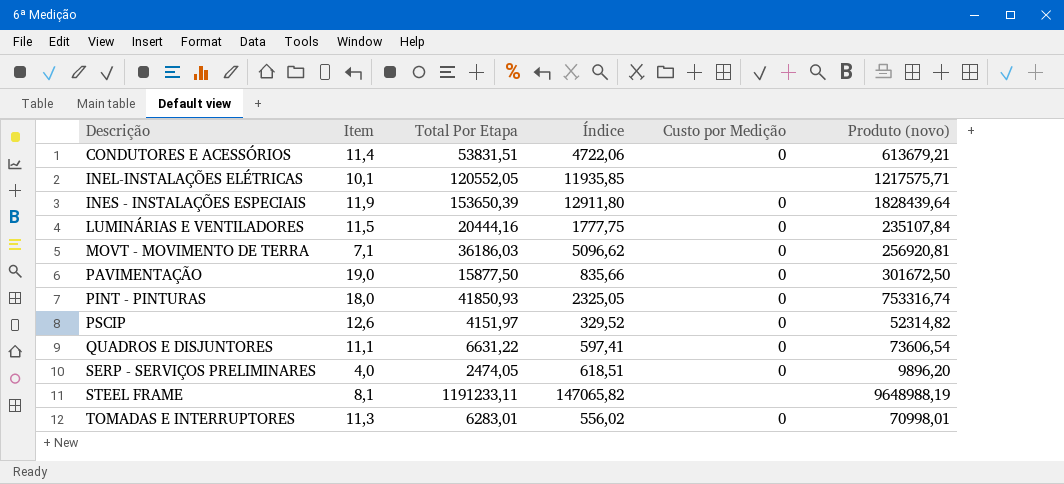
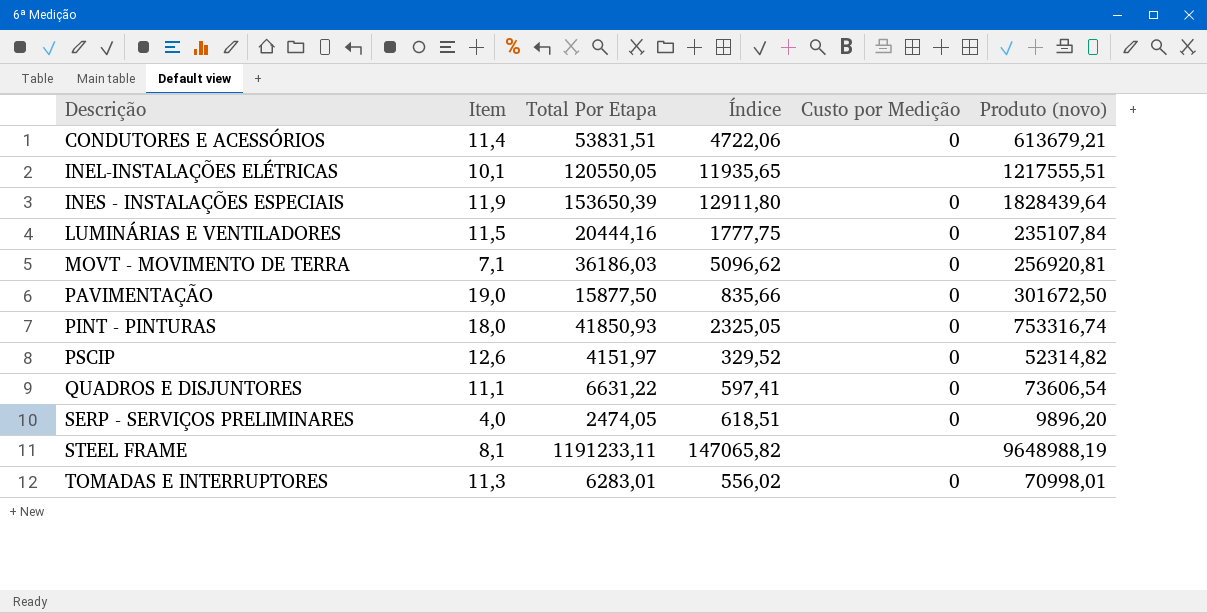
INEL-INSTALAÇÕES ELÉTRICAS | Total Por Etapa: 120552,05 -> 120550,05
INEL-INSTALAÇÕES ELÉTRICAS | Índice: 11935,85 -> 11935,65
INEL-INSTALAÇÕES ELÉTRICAS | Produto (novo): 1217575,71 -> 1217555,51

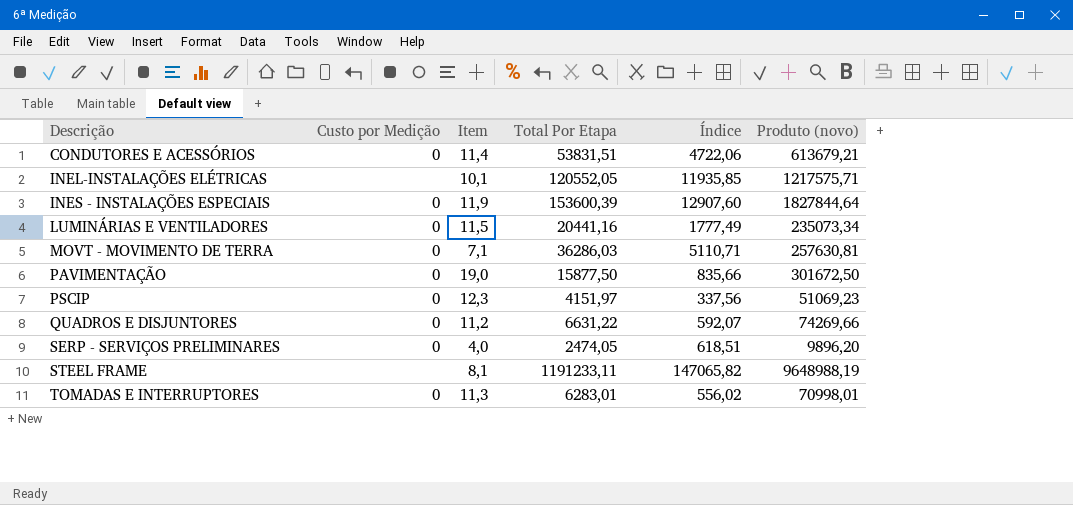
column Custo por Medição | position: 5 -> 2
row PINT - PINTURAS: 18,0 | 41850,93 | 2325,05 | 0 | 753316,74 -> none
INEL-INSTALAÇÕES ELÉTRICAS | Total Por Etapa: 120550,05 -> 120552,05
INEL-INSTALAÇÕES ELÉTRICAS | Índice: 11935,65 -> 11935,85
INEL-INSTALAÇÕES ELÉTRICAS | Produto (novo): 1217555,51 -> 1217575,71
INES - INSTALAÇÕES ESPECIAIS | Total Por Etapa: 153650,39 -> 153600,39
INES - INSTALAÇÕES ESPECIAIS | Índice: 12911,80 -> 12907,60
INES - INSTALAÇÕES ESPECIAIS | Produto (novo): 1828439,64 -> 1827844,64
LUMINÁRIAS E VENTILADORES | Total Por Etapa: 20444,16 -> 20441,16
LUMINÁRIAS E VENTILADORES | Índice: 1777,75 -> 1777,49
LUMINÁRIAS E VENTILADORES | Produto (novo): 235107,84 -> 235073,34
MOVT - MOVIMENTO DE TERRA | Total Por Etapa: 36186,03 -> 36286,03
MOVT - MOVIMENTO DE TERRA | Índice: 5096,62 -> 5110,71
MOVT - MOVIMENTO DE TERRA | Produto (novo): 256920,81 -> 257630,81
PSCIP | Item: 12,6 -> 12,3
PSCIP | Índice: 329,52 -> 337,56
PSCIP | Produto (novo): 52314,82 -> 51069,23
QUADROS E DISJUNTORES | Item: 11,1 -> 11,2
QUADROS E DISJUNTORES | Índice: 597,41 -> 592,07
QUADROS E DISJUNTORES | Produto (novo): 73606,54 -> 74269,66

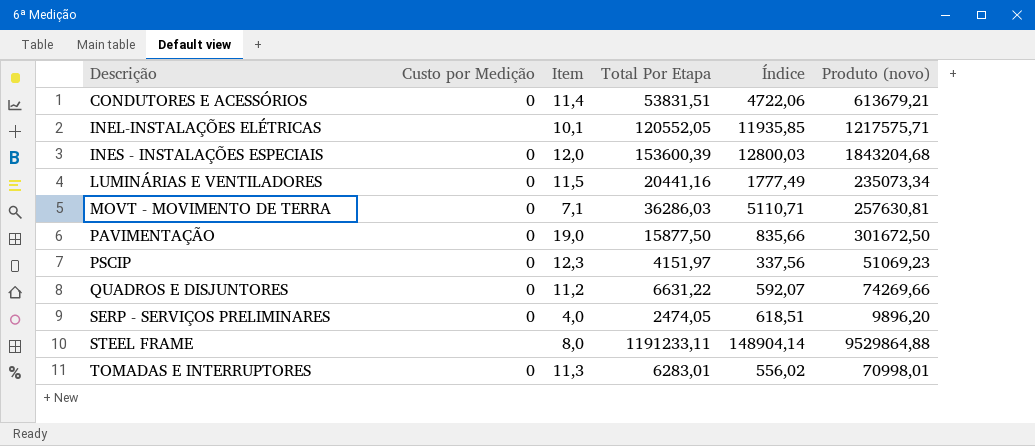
INES - INSTALAÇÕES ESPECIAIS | Item: 11,9 -> 12,0
INES - INSTALAÇÕES ESPECIAIS | Índice: 12907,60 -> 12800,03
INES - INSTALAÇÕES ESPECIAIS | Produto (novo): 1827844,64 -> 1843204,68
STEEL FRAME | Item: 8,1 -> 8,0
STEEL FRAME | Índice: 147065,82 -> 148904,14
STEEL FRAME | Produto (novo): 9648988,19 -> 9529864,88

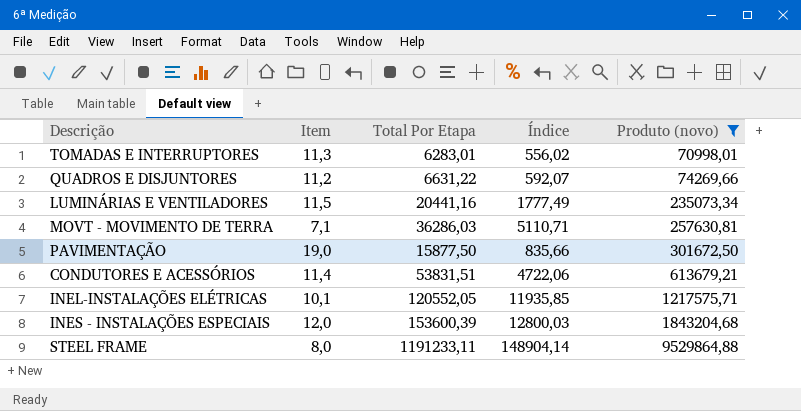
filter: none -> Produto (novo) >= 70998,01
row order: Descrição ascending -> Produto (novo) ascending
column Custo por Medição | position: 2 -> none

